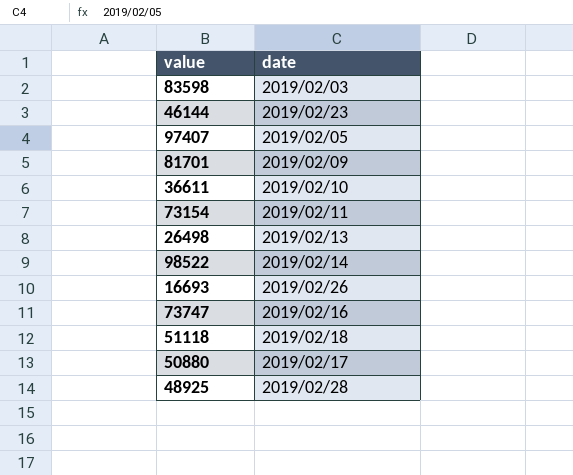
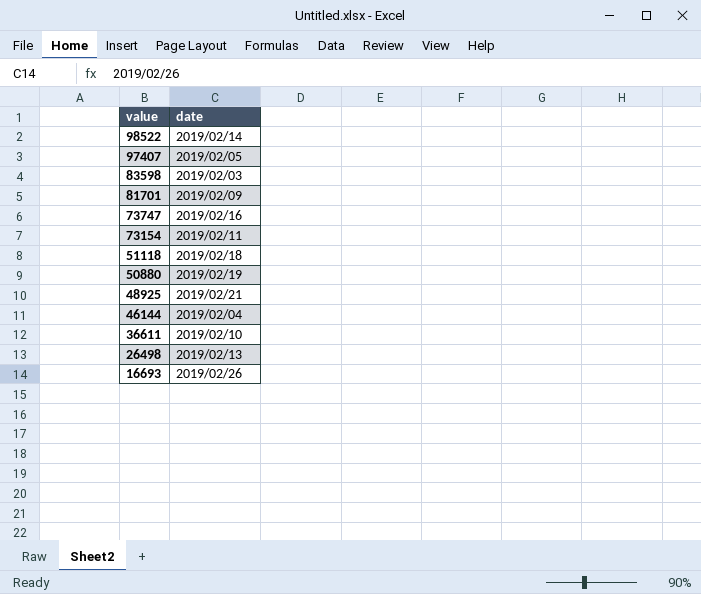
row order: none -> value descending
50880 | date: 2019/02/17 -> 2019/02/19
48925 | date: 2019/02/28 -> 2019/02/21
46144 | date: 2019/02/23 -> 2019/02/04

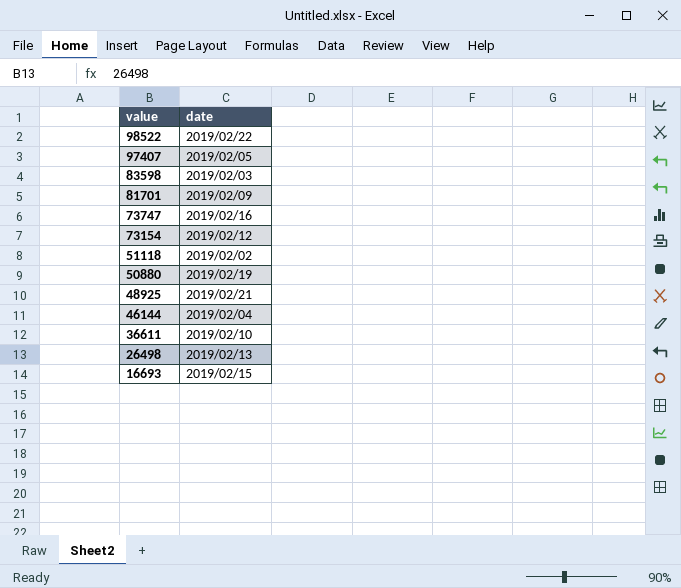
98522 | date: 2019/02/14 -> 2019/02/22
73154 | date: 2019/02/11 -> 2019/02/12
51118 | date: 2019/02/18 -> 2019/02/02
16693 | date: 2019/02/26 -> 2019/02/15

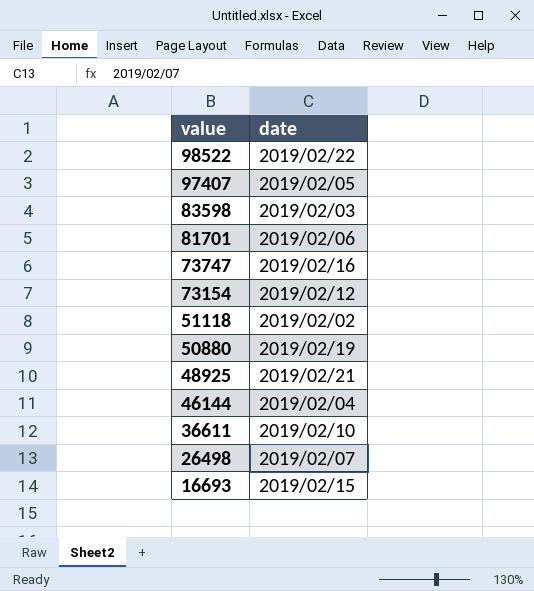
81701 | date: 2019/02/09 -> 2019/02/06
26498 | date: 2019/02/13 -> 2019/02/07

